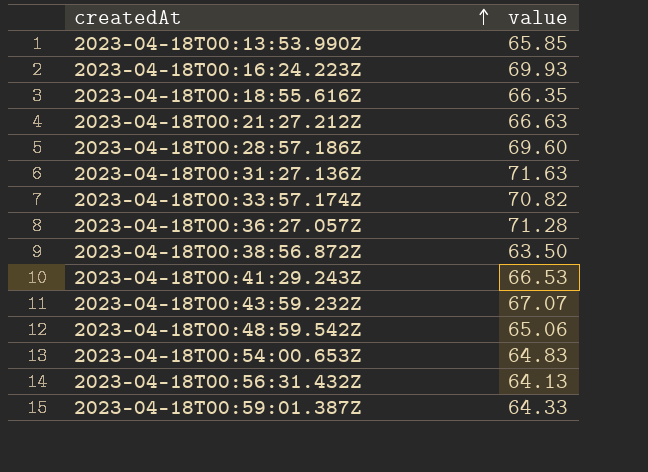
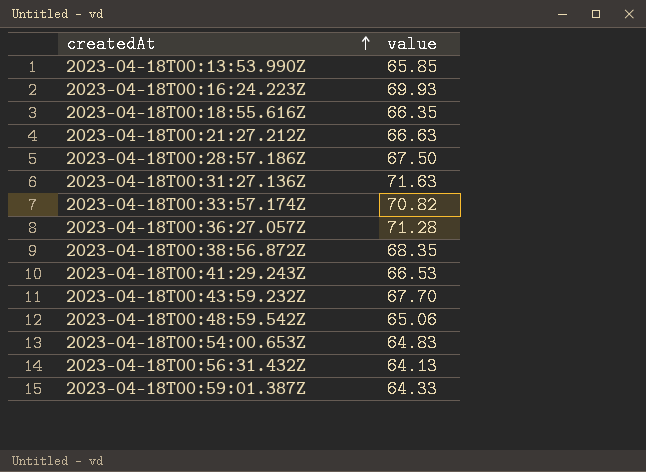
2023-04-18T00:28:57.186Z | value: 69.60 -> 67.50
2023-04-18T00:38:56.872Z | value: 63.50 -> 68.35
2023-04-18T00:43:59.232Z | value: 67.07 -> 67.70

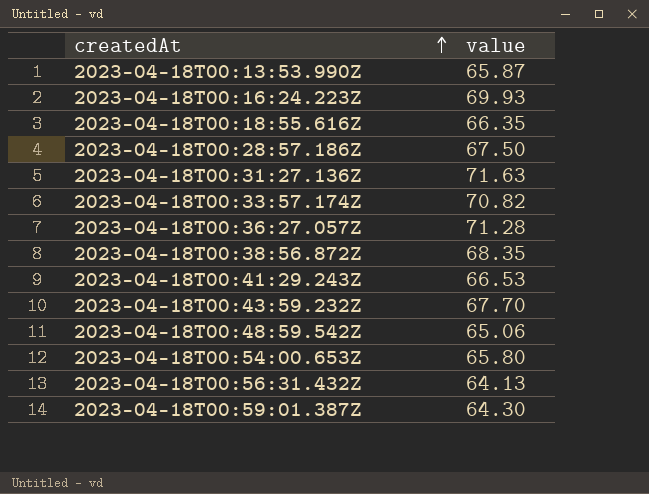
row 2023-04-18T00:21:27.212Z: 66.63 -> none
2023-04-18T00:13:53.990Z | value: 65.85 -> 65.87
2023-04-18T00:54:00.653Z | value: 64.83 -> 65.80
2023-04-18T00:59:01.387Z | value: 64.33 -> 64.30

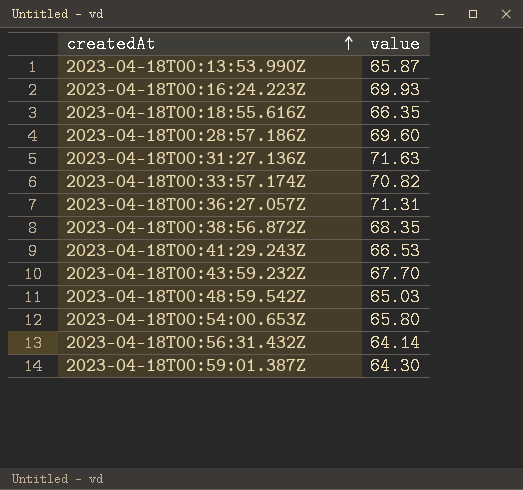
2023-04-18T00:28:57.186Z | value: 67.50 -> 69.60
2023-04-18T00:36:27.057Z | value: 71.28 -> 71.31
2023-04-18T00:48:59.542Z | value: 65.06 -> 65.03
2023-04-18T00:56:31.432Z | value: 64.13 -> 64.14

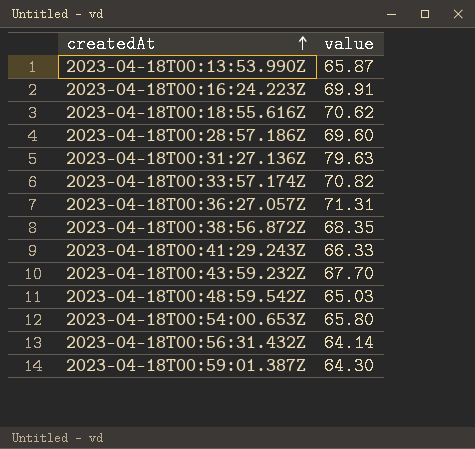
2023-04-18T00:16:24.223Z | value: 69.93 -> 69.91
2023-04-18T00:18:55.616Z | value: 66.35 -> 70.62
2023-04-18T00:31:27.136Z | value: 71.63 -> 79.63
2023-04-18T00:41:29.243Z | value: 66.53 -> 66.33

